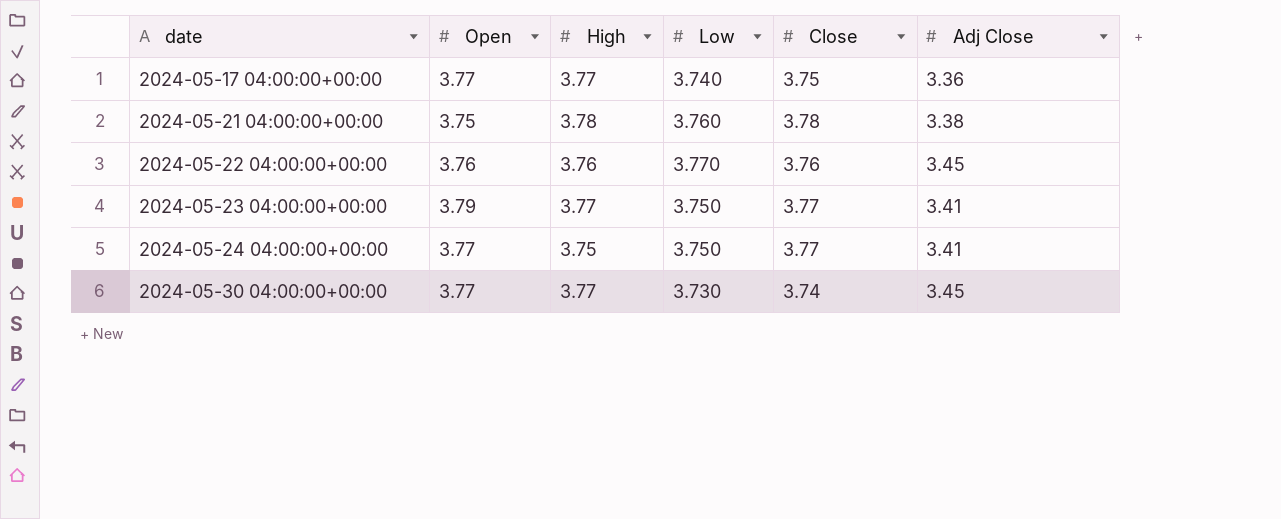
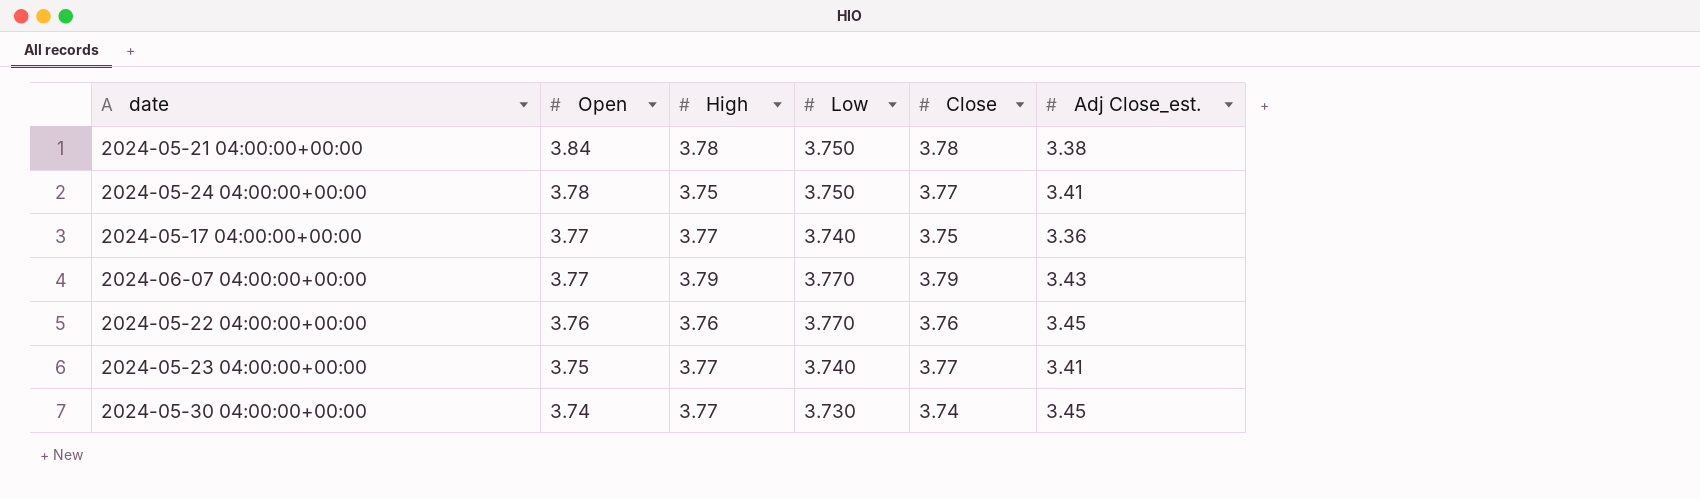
row order: date ascending -> Open descending
column name: Adj Close -> Adj Close_est.
2024-05-21 04:00:00+00:00 | Open: 3.75 -> 3.84
2024-05-21 04:00:00+00:00 | Low: 3.760 -> 3.750
2024-05-24 04:00:00+00:00 | Open: 3.77 -> 3.78
row 2024-06-07 04:00:00+00:00: none -> 3.77 | 3.79 | 3.770 | 3.79 | 3.43
2024-05-23 04:00:00+00:00 | Open: 3.79 -> 3.75
2024-05-23 04:00:00+00:00 | Low: 3.750 -> 3.740
2024-05-30 04:00:00+00:00 | Open: 3.77 -> 3.74

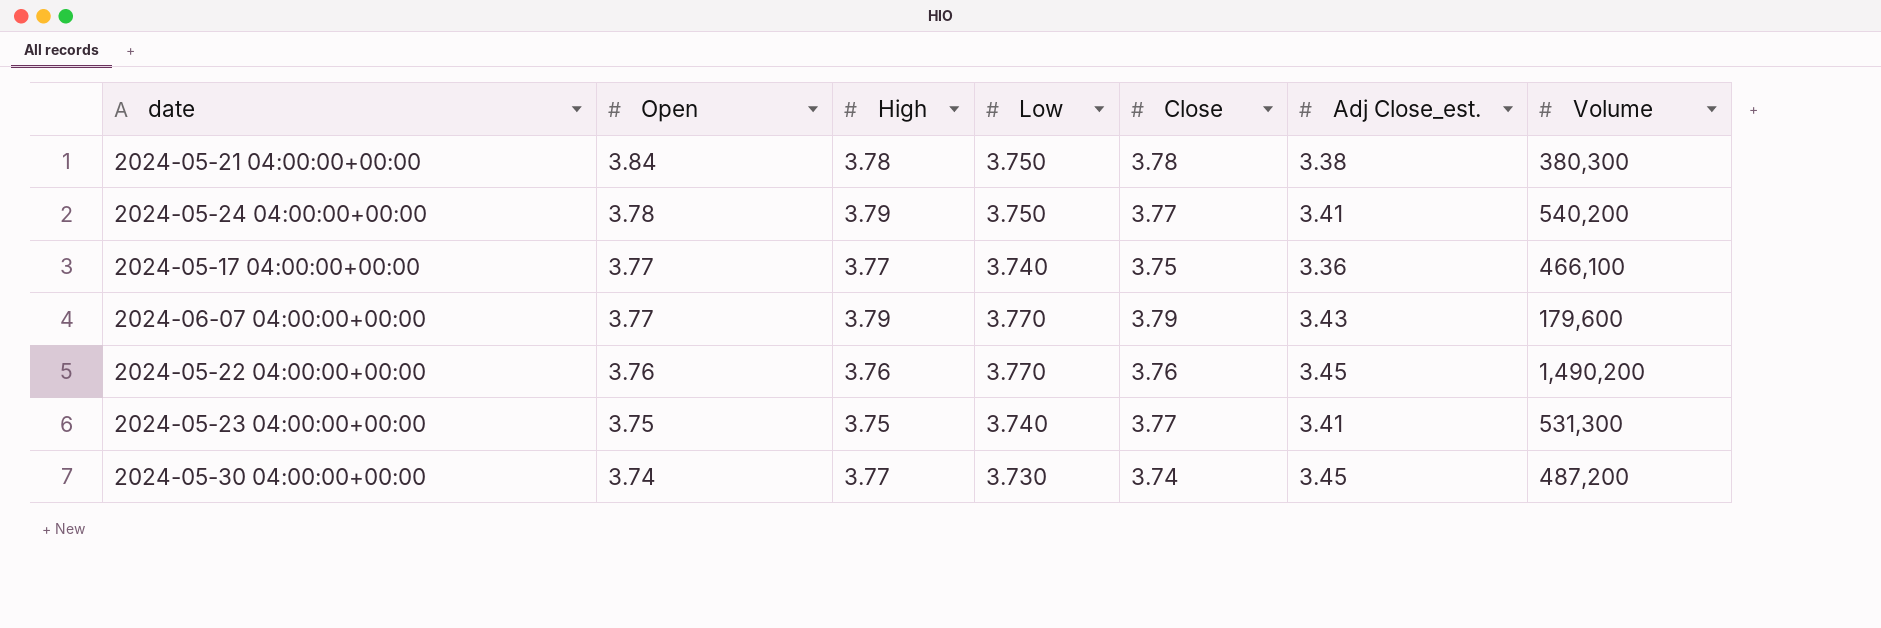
column Volume | position: none -> 7
2024-05-24 04:00:00+00:00 | High: 3.75 -> 3.79
2024-05-23 04:00:00+00:00 | High: 3.77 -> 3.75

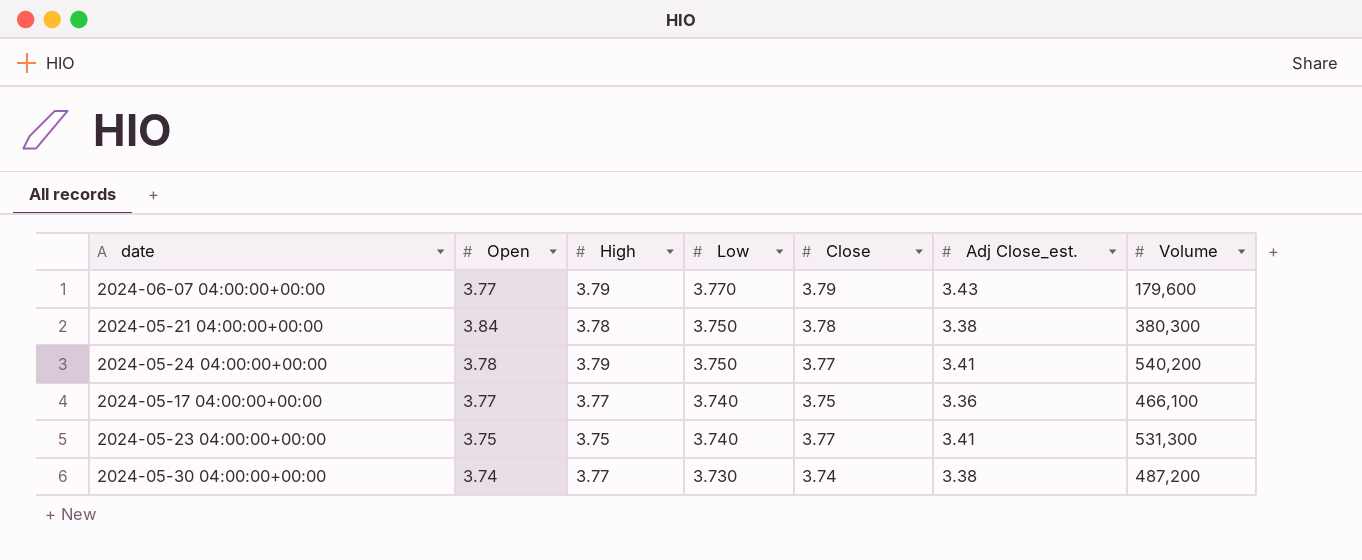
row order: Open descending -> Low descending
row 2024-05-22 04:00:00+00:00: 3.76 | 3.76 | 3.770 | 3.76 | 3.45 | 1,490,200 -> none
2024-05-30 04:00:00+00:00 | Adj Close_est.: 3.45 -> 3.38

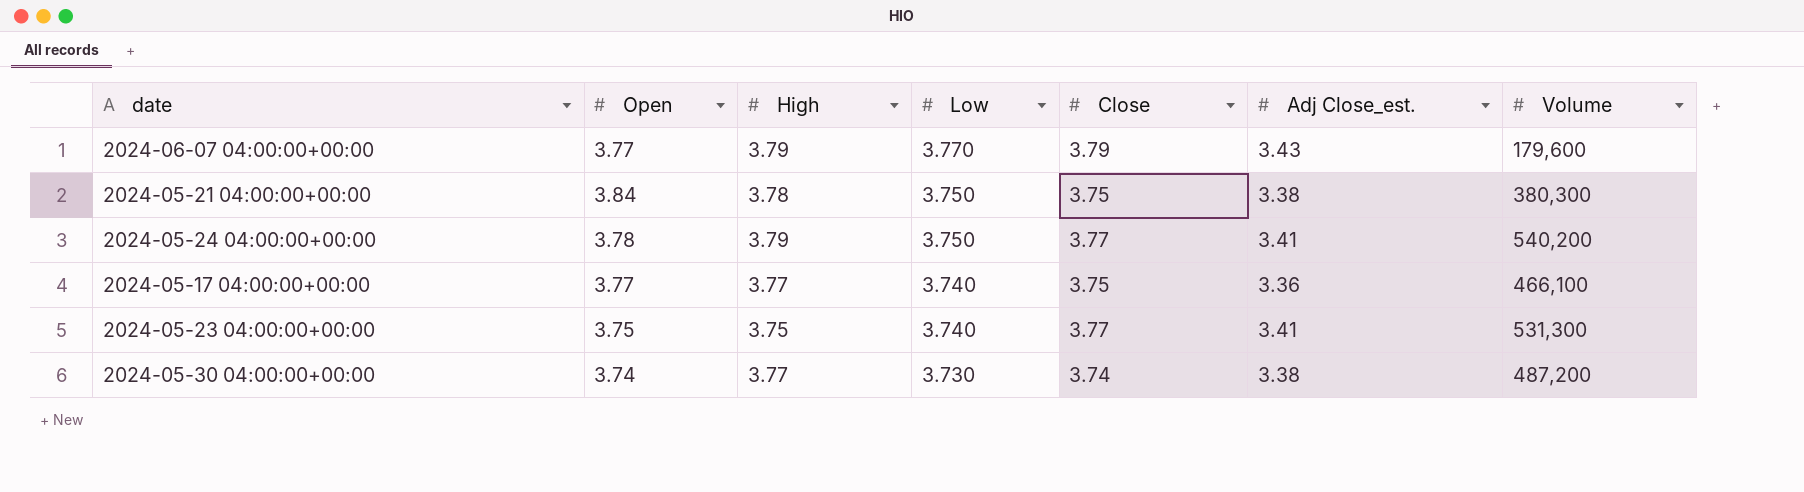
2024-05-21 04:00:00+00:00 | Close: 3.78 -> 3.75

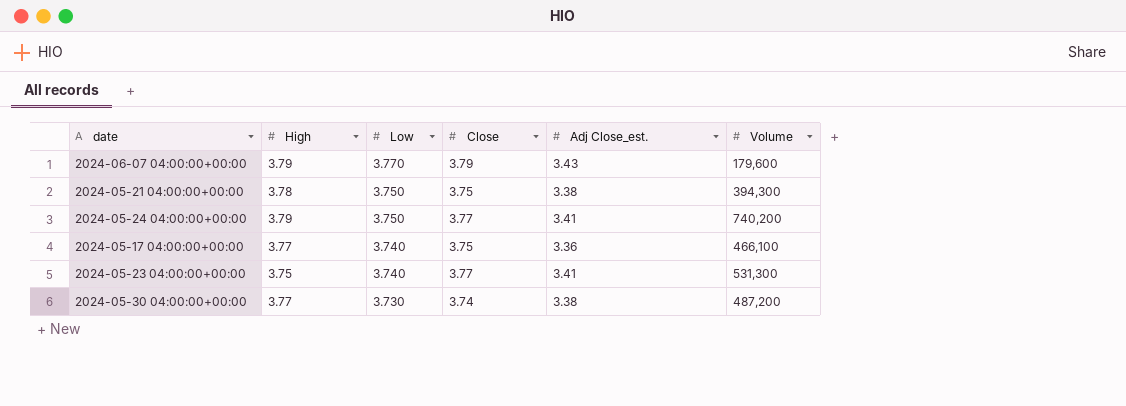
column Open | position: 2 -> none
2024-05-21 04:00:00+00:00 | Volume: 380,300 -> 394,300
2024-05-24 04:00:00+00:00 | Volume: 540,200 -> 740,200

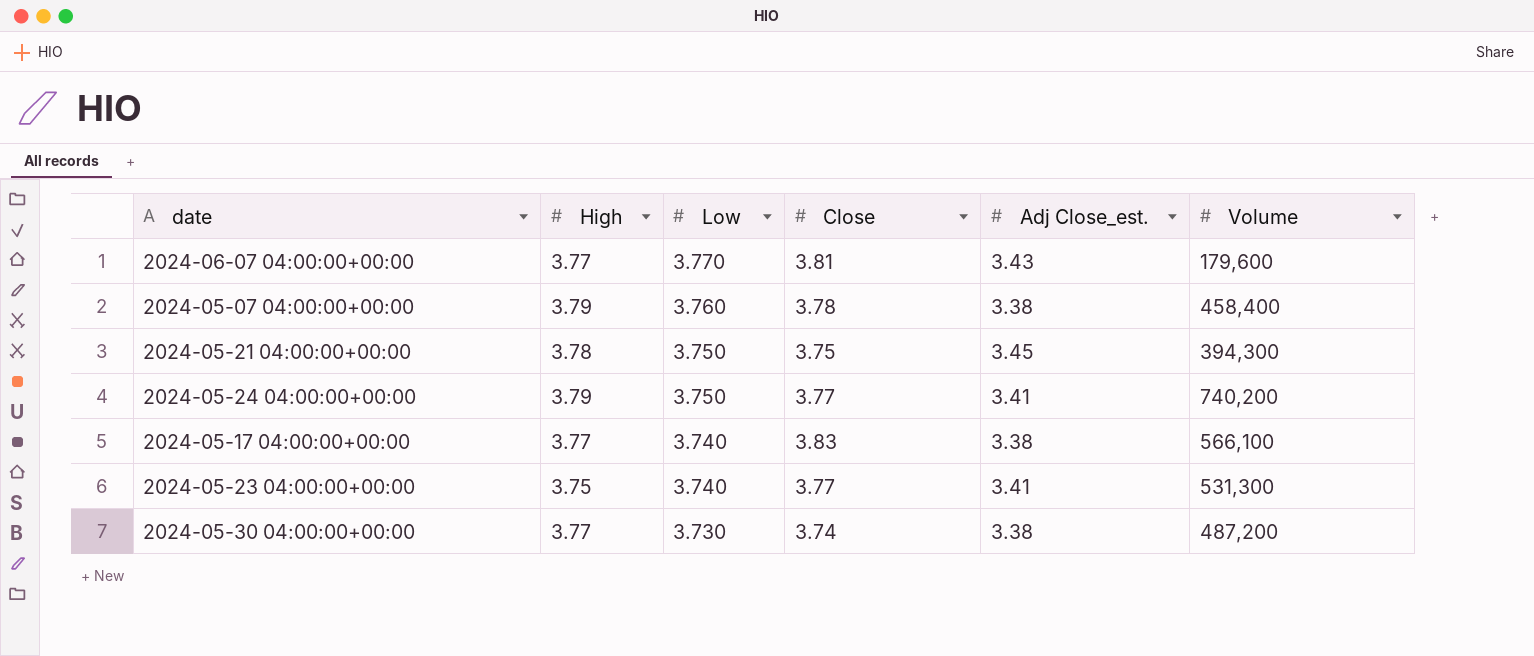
2024-06-07 04:00:00+00:00 | High: 3.79 -> 3.77
2024-06-07 04:00:00+00:00 | Close: 3.79 -> 3.81
row 2024-05-07 04:00:00+00:00: none -> 3.79 | 3.760 | 3.78 | 3.38 | 458,400
2024-05-21 04:00:00+00:00 | Adj Close_est.: 3.38 -> 3.45
2024-05-17 04:00:00+00:00 | Close: 3.75 -> 3.83
2024-05-17 04:00:00+00:00 | Adj Close_est.: 3.36 -> 3.38
2024-05-17 04:00:00+00:00 | Volume: 466,100 -> 566,100

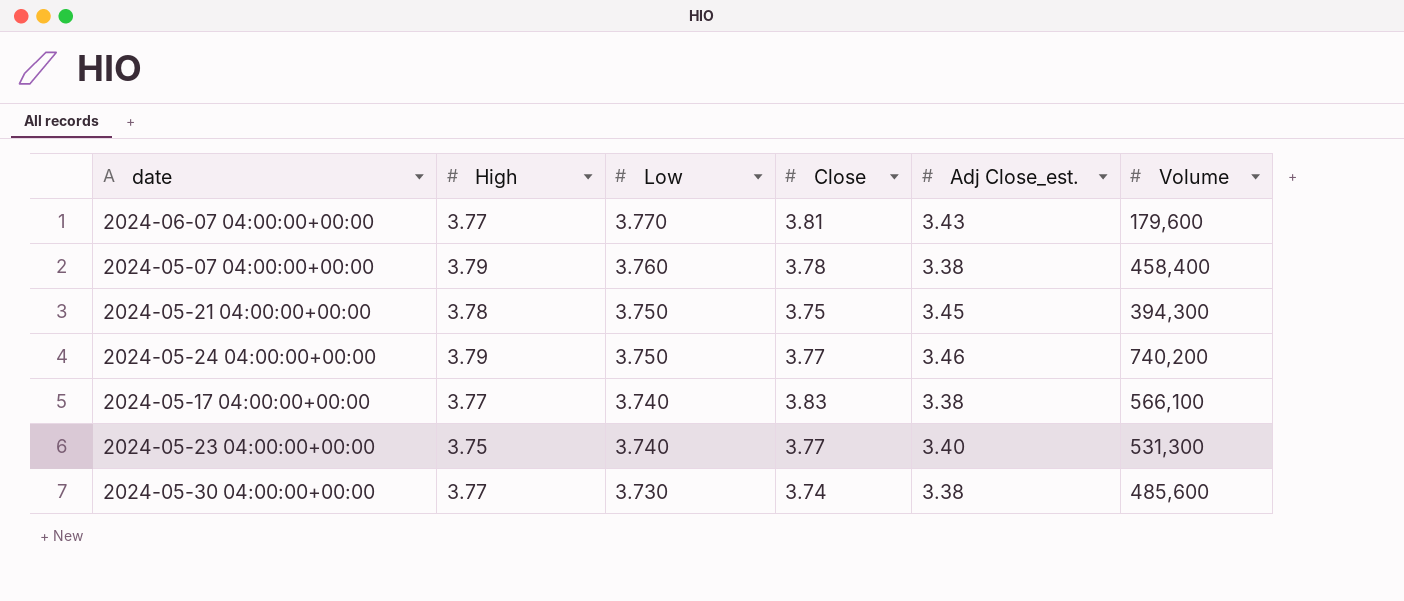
2024-05-24 04:00:00+00:00 | Adj Close_est.: 3.41 -> 3.46
2024-05-23 04:00:00+00:00 | Adj Close_est.: 3.41 -> 3.40
2024-05-30 04:00:00+00:00 | Volume: 487,200 -> 485,600

